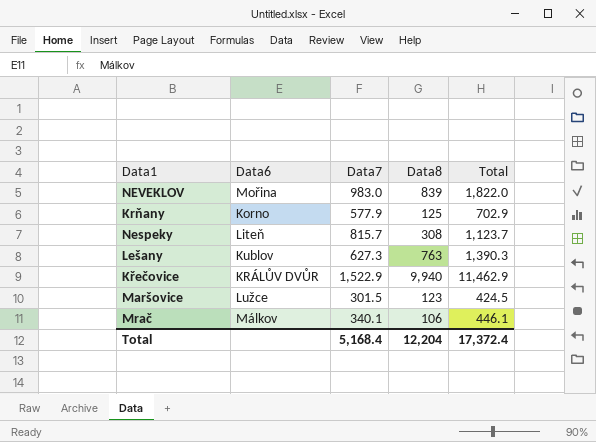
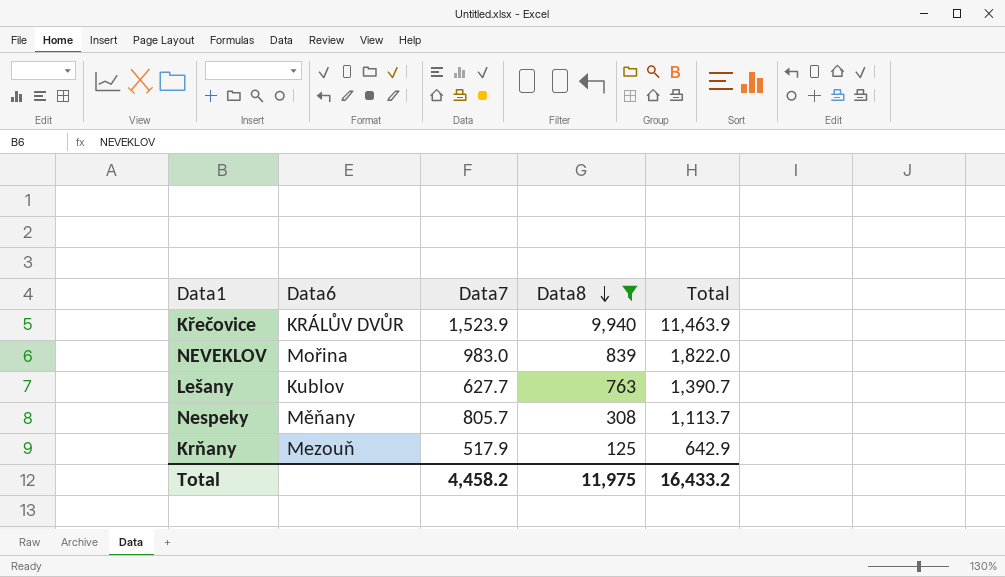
filter: none -> Data8 >= 125
row order: none -> Data8 descending
Křečovice | Data7: 1,522.9 -> 1,523.9
Křečovice | Total: 11,462.9 -> 11,463.9
Lešany | Data7: 627.3 -> 627.7
Lešany | Total: 1,390.3 -> 1,390.7
Nespeky | Data6: Liteň -> Měňany
Nespeky | Data7: 815.7 -> 805.7
Nespeky | Total: 1,123.7 -> 1,113.7
Krňany | Data6: Korno -> Mezouň
Krňany | Data7: 577.9 -> 517.9
Krňany | Total: 702.9 -> 642.9
Total | Data7: 5,168.4 -> 4,458.2
Total | Data8: 12,204 -> 11,975
Total | Total: 17,372.4 -> 16,433.2

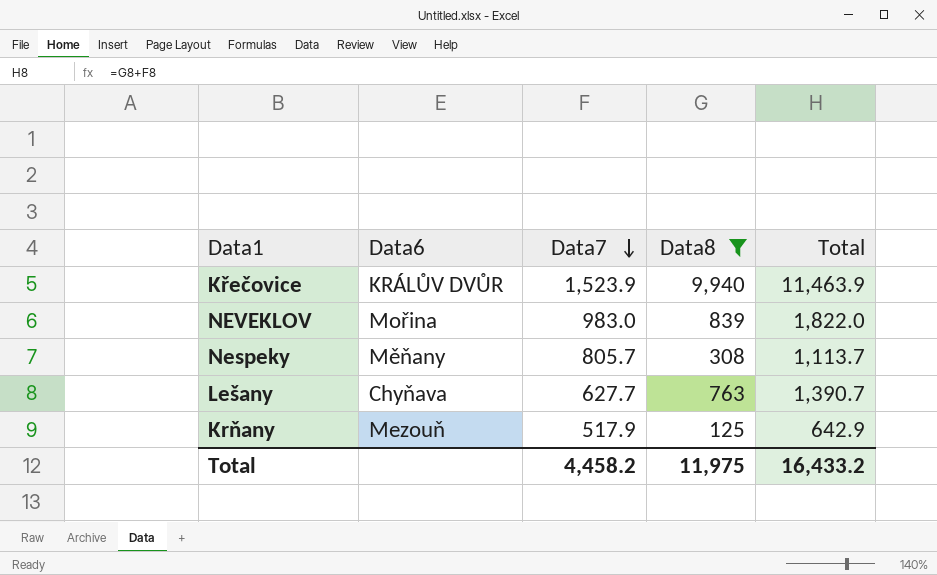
row order: Data8 descending -> Data7 descending
Lešany | Data6: Kublov -> Chyňava

